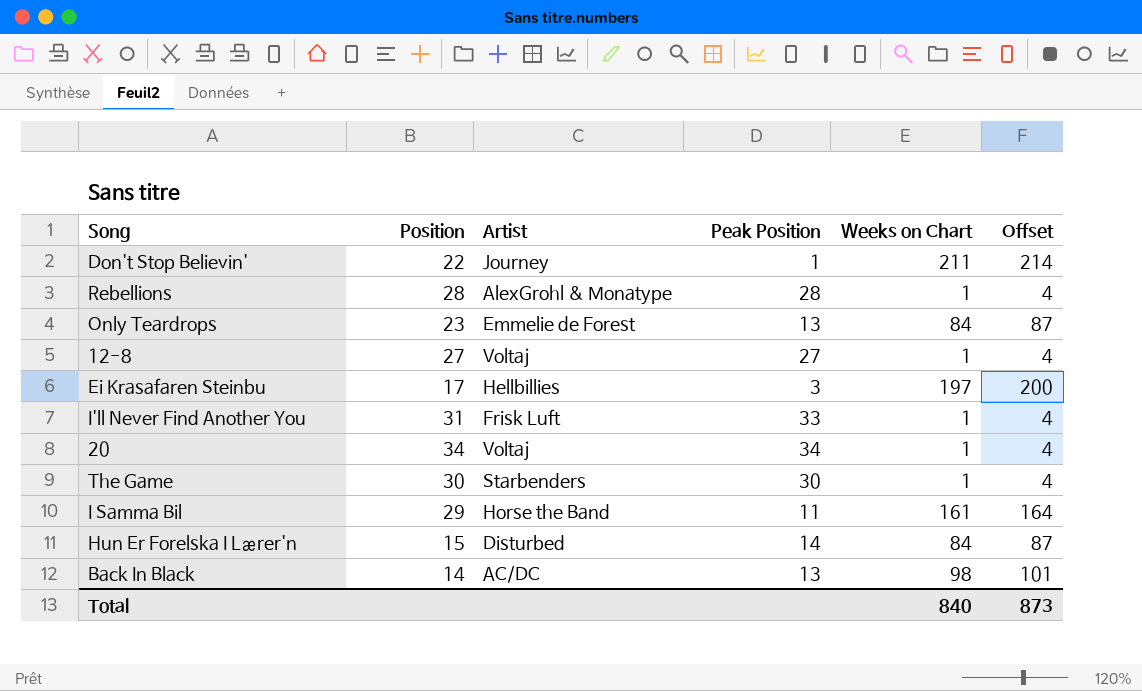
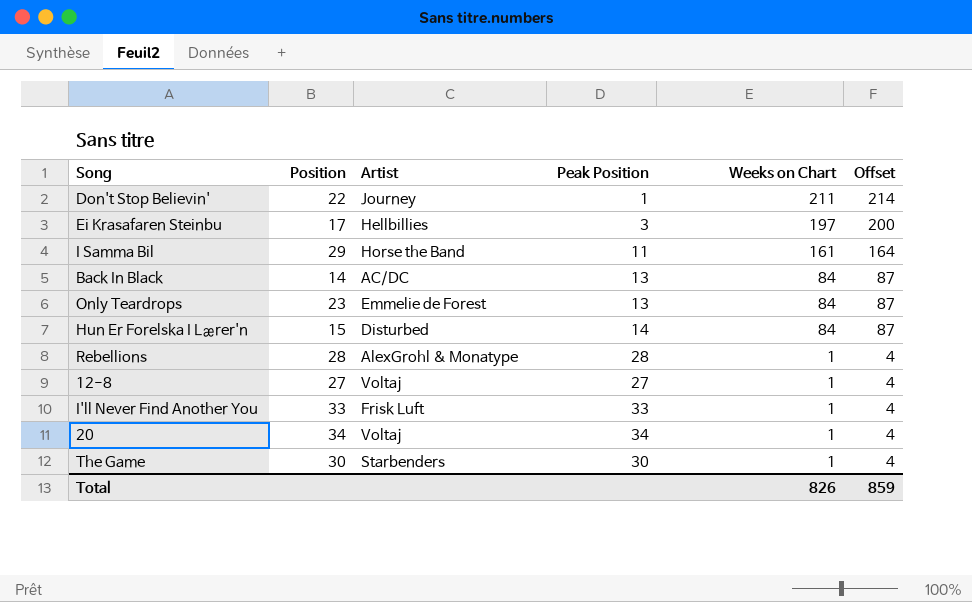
row order: none -> Weeks on Chart descending
Back In Black | Weeks on Chart: 98 -> 84
Back In Black | Offset: 101 -> 87
I'll Never Find Another You | Position: 31 -> 33
Total | Weeks on Chart: 840 -> 826
Total | Offset: 873 -> 859

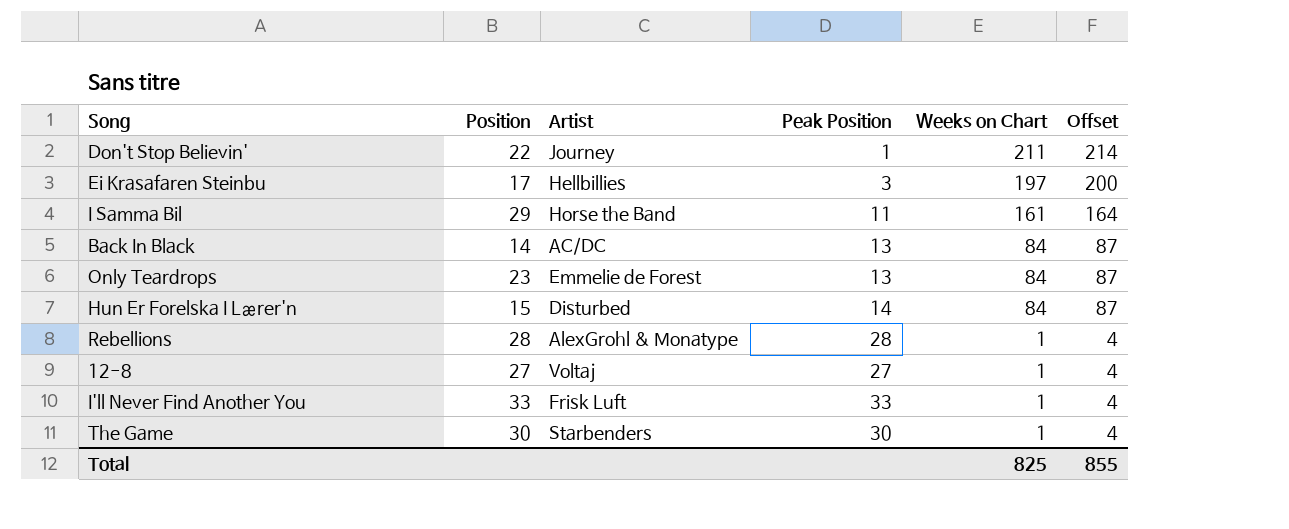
row 20: 34 | Voltaj | 34 | 1 | 4 -> none
Total | Weeks on Chart: 826 -> 825
Total | Offset: 859 -> 855

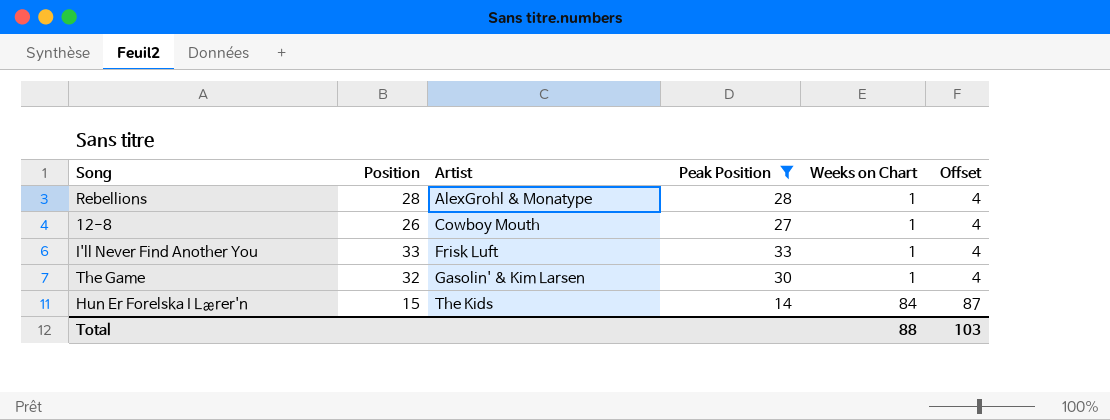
filter: none -> Peak Position >= 14
row order: Weeks on Chart descending -> Artist ascending
12-8 | Position: 27 -> 26
12-8 | Artist: Voltaj -> Cowboy Mouth
The Game | Position: 30 -> 32
The Game | Artist: Starbenders -> Gasolin' & Kim Larsen
Hun Er Forelska I Lærer'n | Artist: Disturbed -> The Kids
Total | Weeks on Chart: 825 -> 88
Total | Offset: 855 -> 103

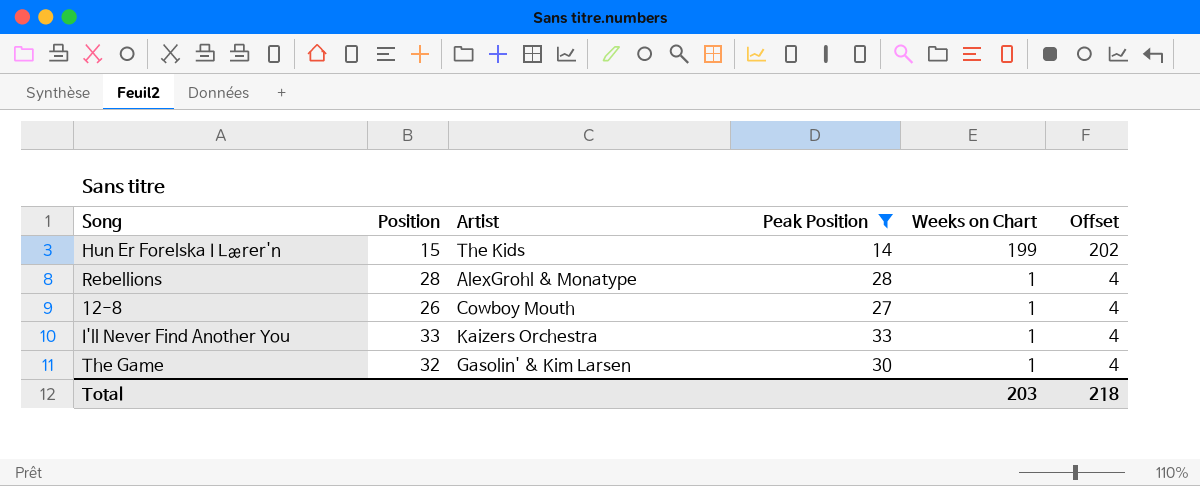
row order: Artist ascending -> Weeks on Chart descending
Hun Er Forelska I Lærer'n | Weeks on Chart: 84 -> 199
Hun Er Forelska I Lærer'n | Offset: 87 -> 202
I'll Never Find Another You | Artist: Frisk Luft -> Kaizers Orchestra
Total | Weeks on Chart: 88 -> 203
Total | Offset: 103 -> 218

